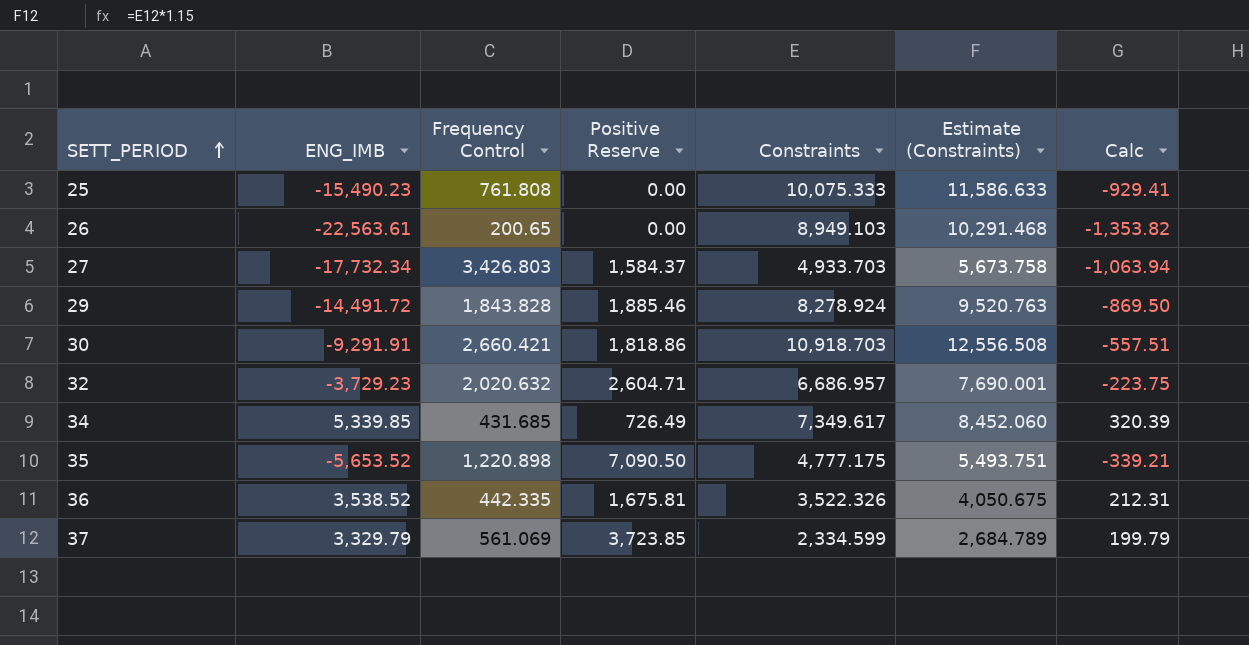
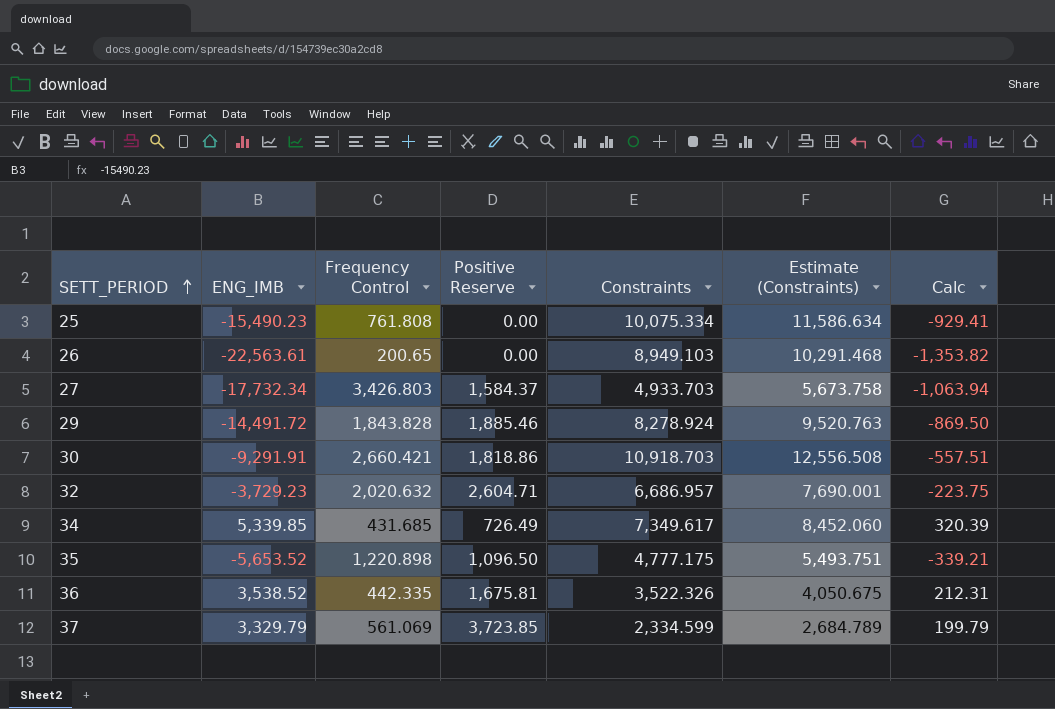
25 | Constraints: 10,075.333 -> 10,075.334
25 | Estimate (Constraints): 11,586.633 -> 11,586.634
35 | Positive Reserve: 7,090.50 -> 1,096.50

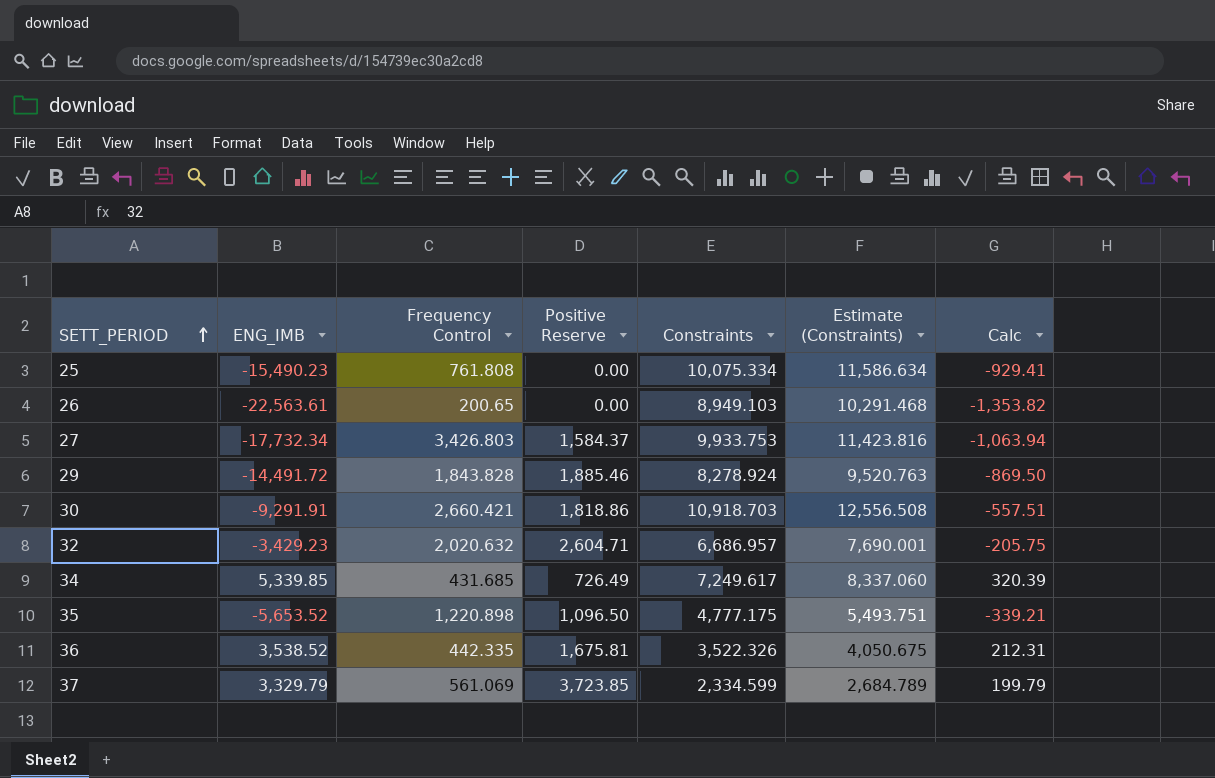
27 | Constraints: 4,933.703 -> 9,933.753
27 | Estimate (Constraints): 5,673.758 -> 11,423.816
32 | ENG_IMB: -3,729.23 -> -3,429.23
32 | Calc: -223.75 -> -205.75
34 | Constraints: 7,349.617 -> 7,249.617
34 | Estimate (Constraints): 8,452.060 -> 8,337.060

